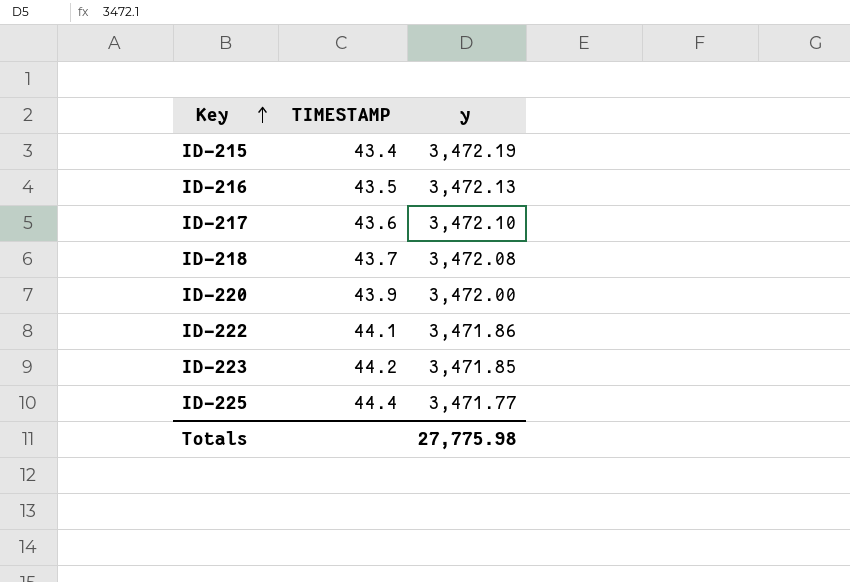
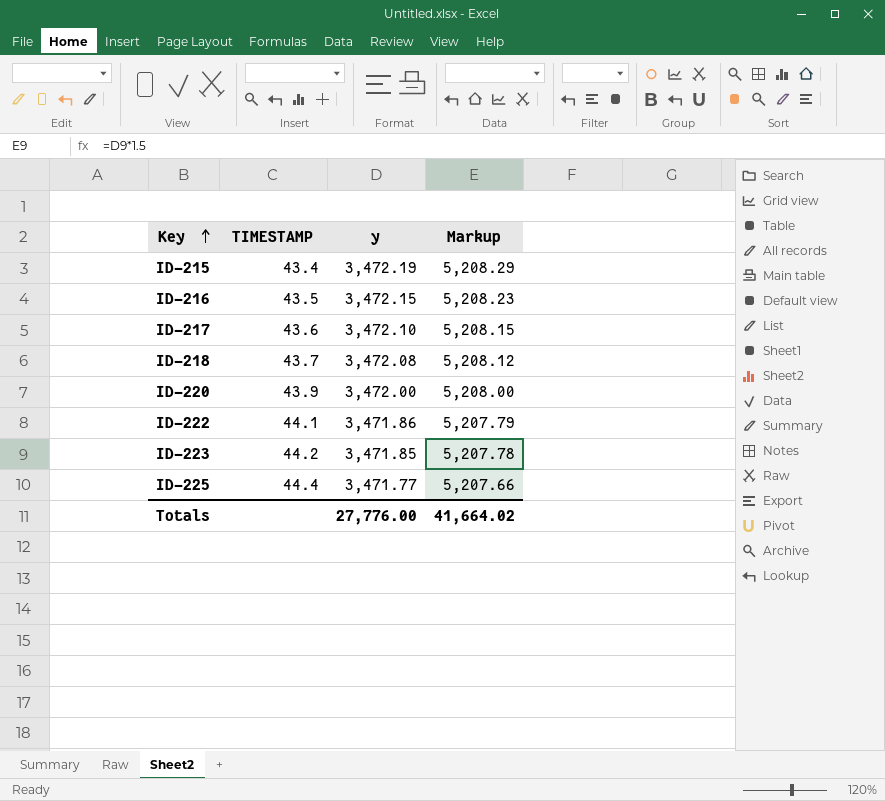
column Markup | formula: none -> [y] * 1.5
ID-216 | y: 3,472.13 -> 3,472.15
Totals | y: 27,775.98 -> 27,776.00

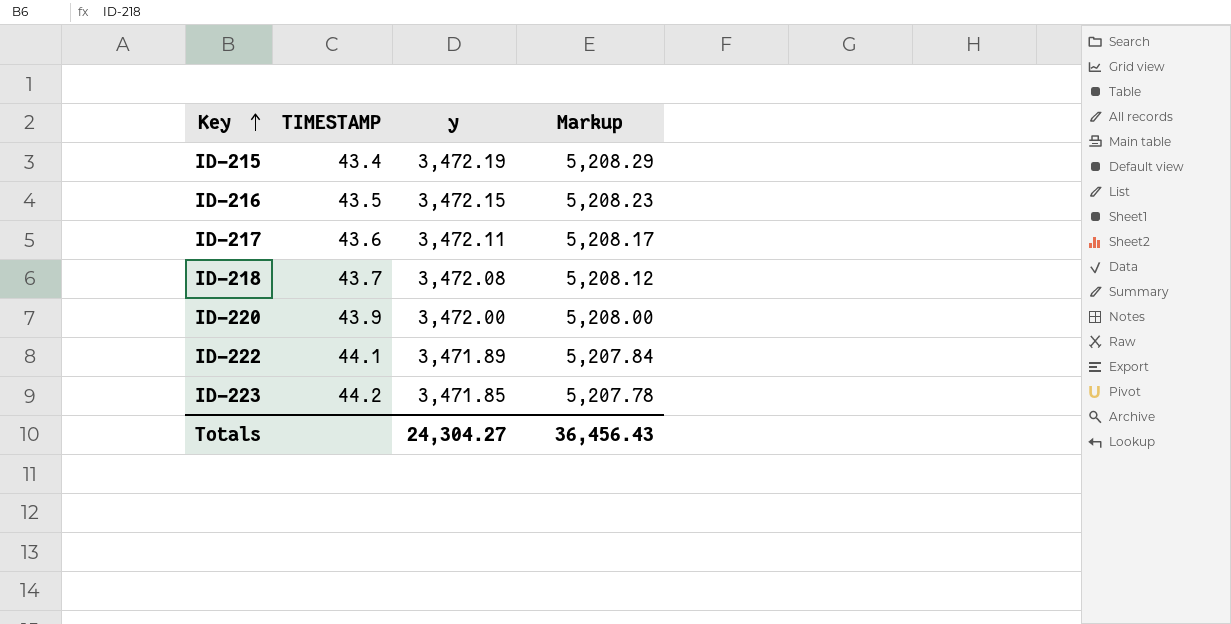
row ID-225: 44.4 | 3,471.77 | 5,207.66 -> none
ID-217 | y: 3,472.10 -> 3,472.11
ID-217 | Markup: 5,208.15 -> 5,208.17
ID-222 | y: 3,471.86 -> 3,471.89
ID-222 | Markup: 5,207.79 -> 5,207.84
Totals | y: 27,776.00 -> 24,304.27
Totals | Markup: 41,664.02 -> 36,456.43

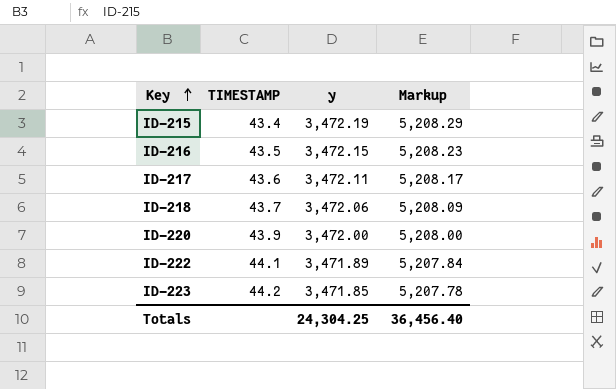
ID-218 | y: 3,472.08 -> 3,472.06
ID-218 | Markup: 5,208.12 -> 5,208.09
Totals | y: 24,304.27 -> 24,304.25
Totals | Markup: 36,456.43 -> 36,456.40

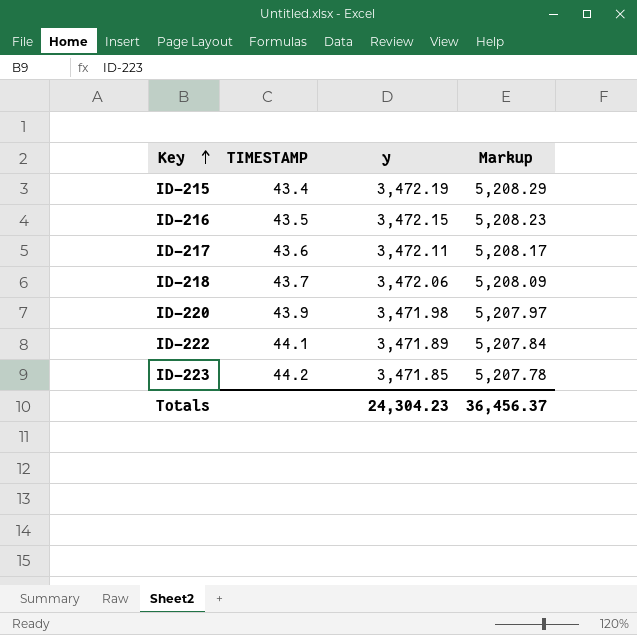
ID-220 | y: 3,472.00 -> 3,471.98
ID-220 | Markup: 5,208.00 -> 5,207.97
Totals | y: 24,304.25 -> 24,304.23
Totals | Markup: 36,456.40 -> 36,456.37

